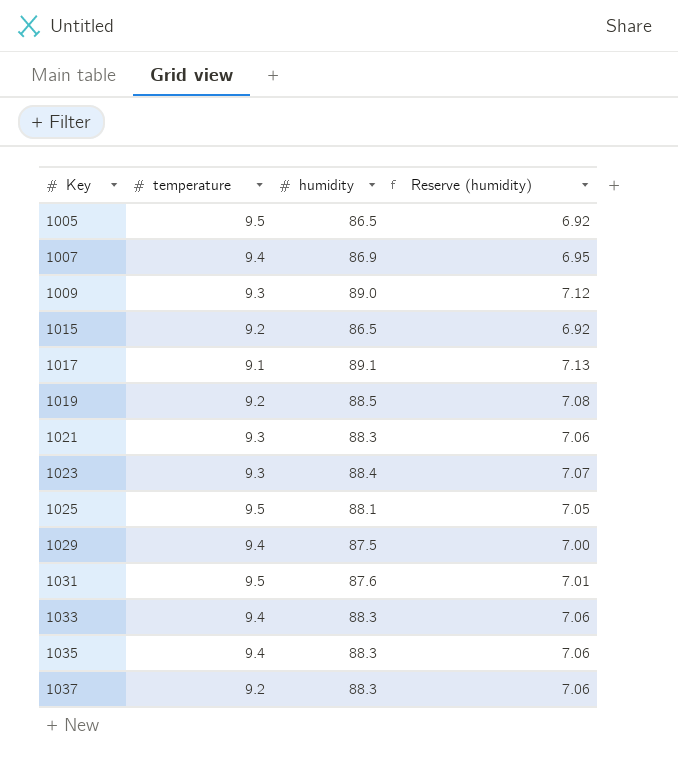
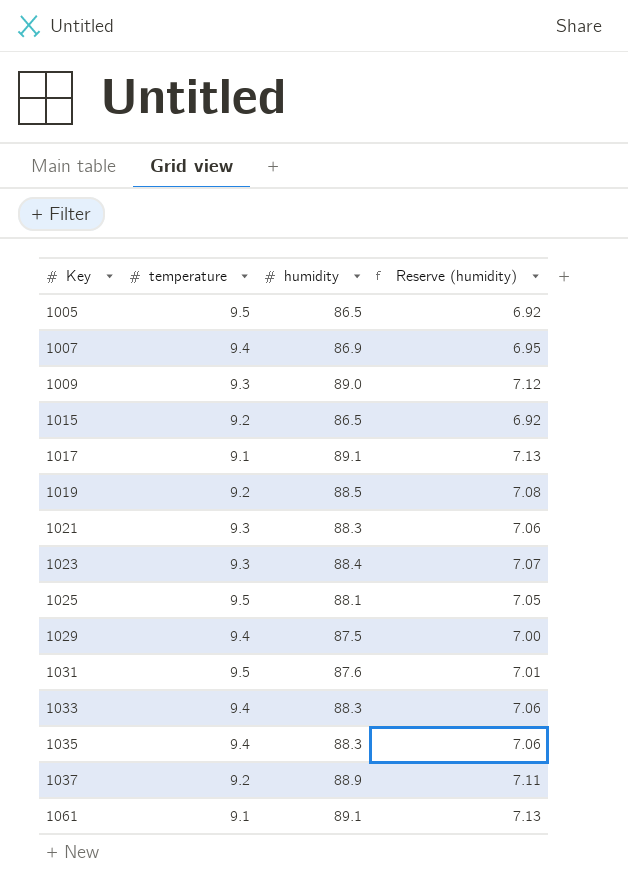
1037 | humidity: 88.3 -> 88.9
1037 | Reserve (humidity): 7.06 -> 7.11
row 1061: none -> 9.1 | 89.1 | 7.13

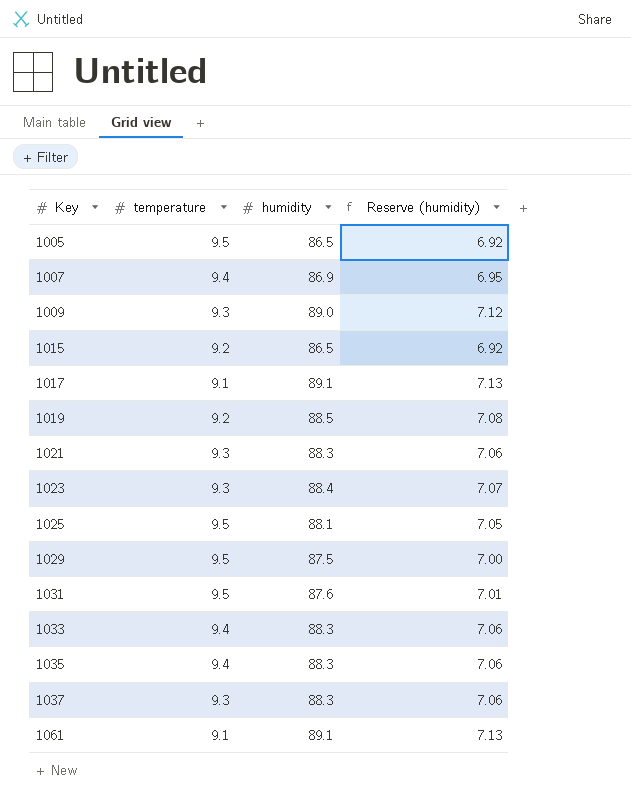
1029 | temperature: 9.4 -> 9.5
1037 | temperature: 9.2 -> 9.3
1037 | humidity: 88.9 -> 88.3
1037 | Reserve (humidity): 7.11 -> 7.06

